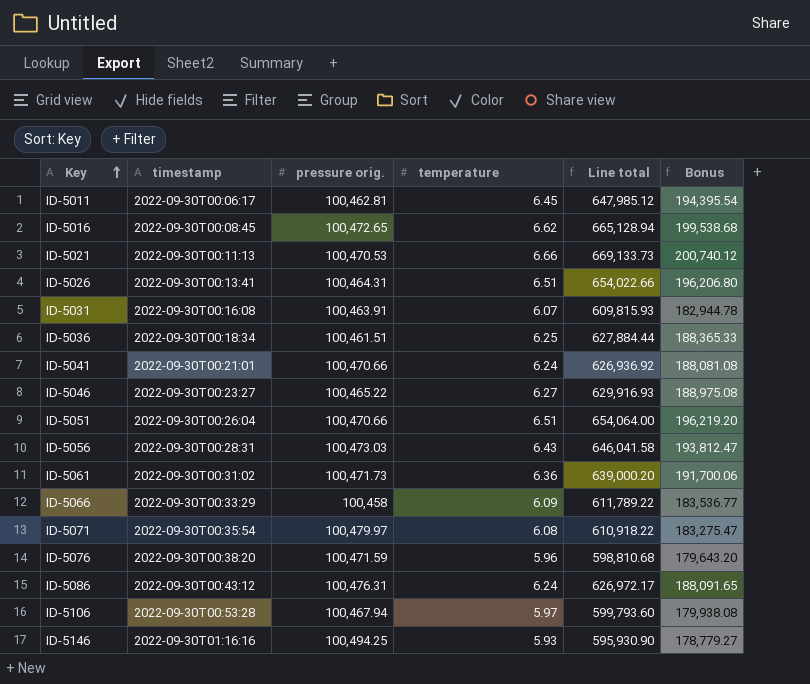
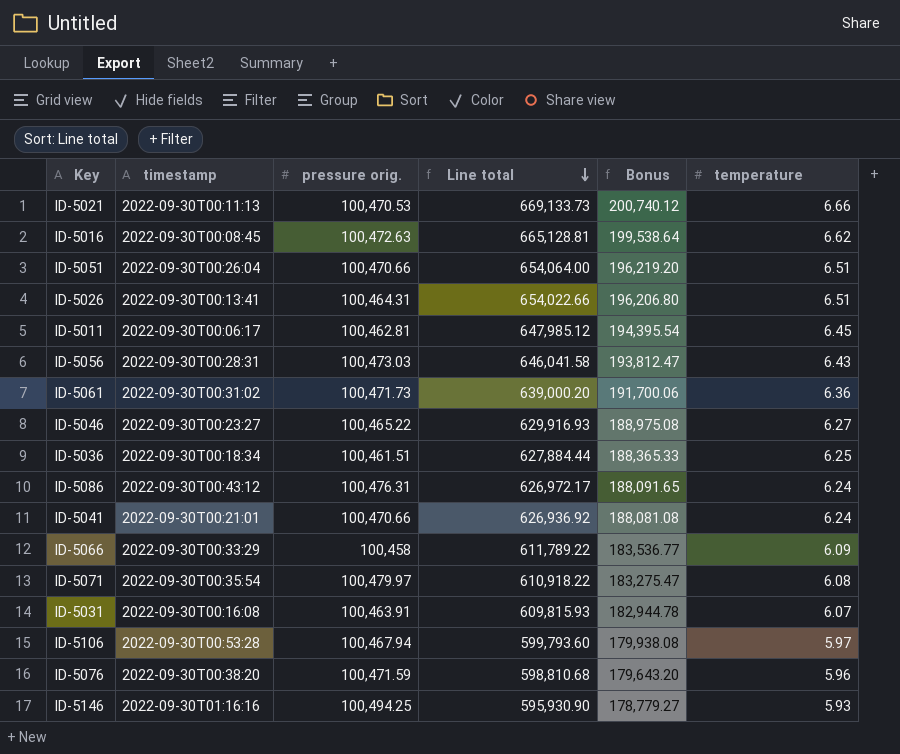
row order: Key ascending -> Line total descending
column temperature | position: 4 -> 6
ID-5016 | pressure orig.: 100,472.65 -> 100,472.63
ID-5016 | Line total: 665,128.94 -> 665,128.81
ID-5016 | Bonus: 199,538.68 -> 199,538.64

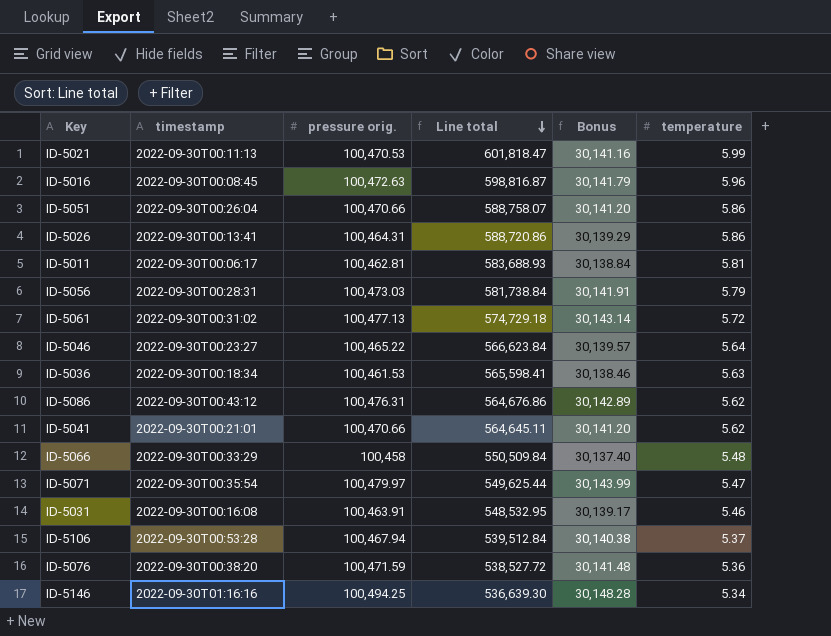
column Bonus | formula: [Line total] * 0.3 -> [pressure orig.] * 0.3
ID-5021 | Line total: 669,133.73 -> 601,818.47
ID-5021 | temperature: 6.66 -> 5.99
ID-5016 | Line total: 665,128.81 -> 598,816.87
ID-5016 | temperature: 6.62 -> 5.96
ID-5051 | Line total: 654,064.00 -> 588,758.07
ID-5051 | temperature: 6.51 -> 5.86
ID-5026 | Line total: 654,022.66 -> 588,720.86
ID-5026 | temperature: 6.51 -> 5.86
ID-5011 | Line total: 647,985.12 -> 583,688.93
ID-5011 | temperature: 6.45 -> 5.81
ID-5056 | Line total: 646,041.58 -> 581,738.84
ID-5056 | temperature: 6.43 -> 5.79
ID-5061 | pressure orig.: 100,471.73 -> 100,477.13
ID-5061 | Line total: 639,000.20 -> 574,729.18
ID-5061 | temperature: 6.36 -> 5.72
ID-5046 | Line total: 629,916.93 -> 566,623.84
ID-5046 | temperature: 6.27 -> 5.64
ID-5036 | pressure orig.: 100,461.51 -> 100,461.53
ID-5036 | Line total: 627,884.44 -> 565,598.41
ID-5036 | temperature: 6.25 -> 5.63
ID-5086 | Line total: 626,972.17 -> 564,676.86
ID-5086 | temperature: 6.24 -> 5.62
ID-5041 | Line total: 626,936.92 -> 564,645.11
ID-5041 | temperature: 6.24 -> 5.62
ID-5066 | Line total: 611,789.22 -> 550,509.84
ID-5066 | temperature: 6.09 -> 5.48
ID-5071 | Line total: 610,918.22 -> 549,625.44
ID-5071 | temperature: 6.08 -> 5.47
ID-5031 | Line total: 609,815.93 -> 548,532.95
ID-5031 | temperature: 6.07 -> 5.46
ID-5106 | Line total: 599,793.60 -> 539,512.84
ID-5106 | temperature: 5.97 -> 5.37
ID-5076 | Line total: 598,810.68 -> 538,527.72
ID-5076 | temperature: 5.96 -> 5.36
ID-5146 | Line total: 595,930.90 -> 536,639.30
ID-5146 | temperature: 5.93 -> 5.34

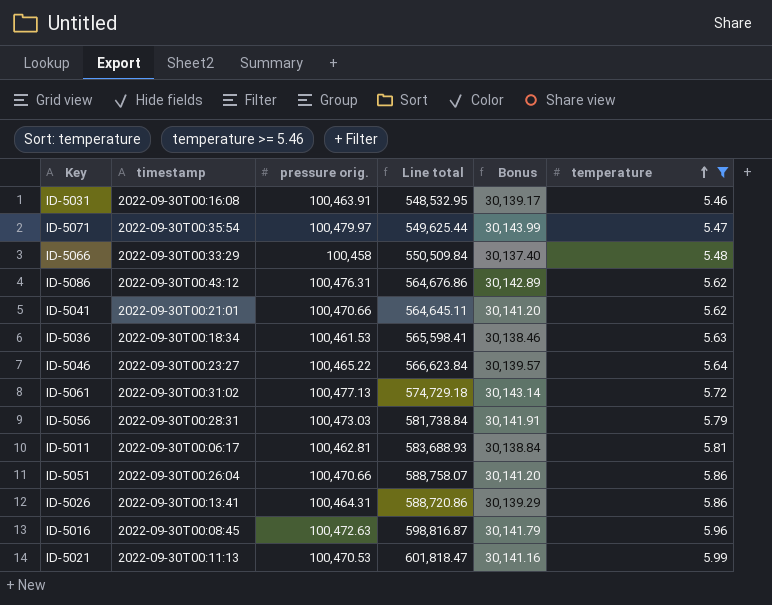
filter: none -> temperature >= 5.46
row order: Line total descending -> temperature ascending

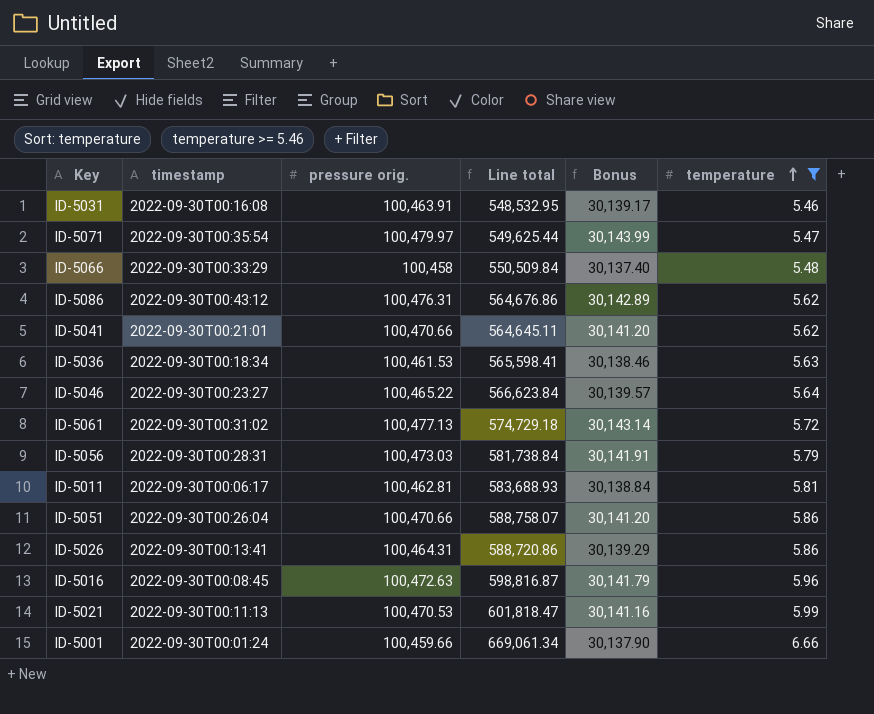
row ID-5001: none -> 2022-09-30T00:01:24 | 100,459.66 | 669,061.34 | 30,137.90 | 6.66

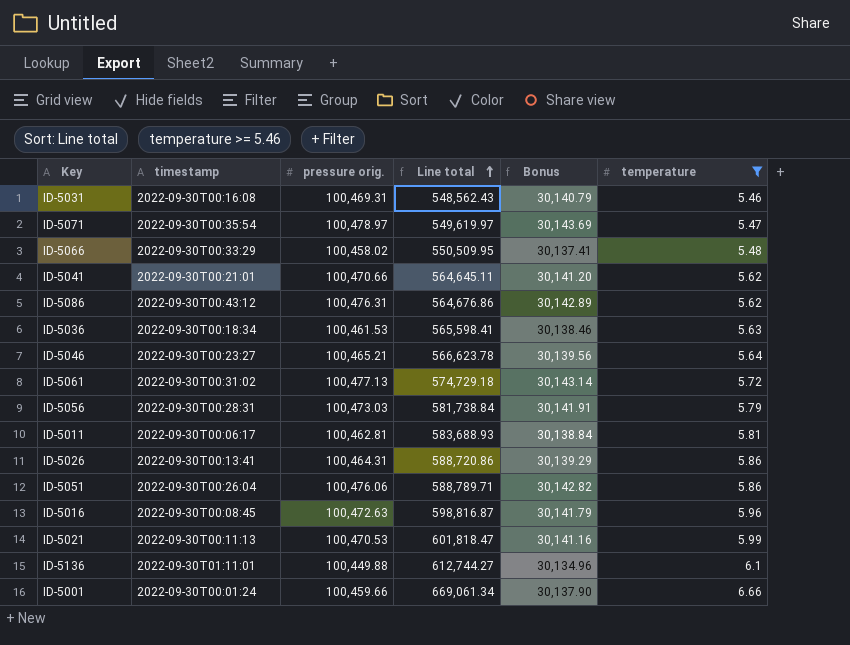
row order: temperature ascending -> Line total ascending
ID-5031 | pressure orig.: 100,463.91 -> 100,469.31
ID-5031 | Line total: 548,532.95 -> 548,562.43
ID-5031 | Bonus: 30,139.17 -> 30,140.79
ID-5071 | pressure orig.: 100,479.97 -> 100,478.97
ID-5071 | Line total: 549,625.44 -> 549,619.97
ID-5071 | Bonus: 30,143.99 -> 30,143.69
ID-5066 | pressure orig.: 100,458 -> 100,458.02
ID-5066 | Line total: 550,509.84 -> 550,509.95
ID-5066 | Bonus: 30,137.40 -> 30,137.41
ID-5046 | pressure orig.: 100,465.22 -> 100,465.21
ID-5046 | Line total: 566,623.84 -> 566,623.78
ID-5046 | Bonus: 30,139.57 -> 30,139.56
ID-5051 | pressure orig.: 100,470.66 -> 100,476.06
ID-5051 | Line total: 588,758.07 -> 588,789.71
ID-5051 | Bonus: 30,141.20 -> 30,142.82
row ID-5136: none -> 2022-09-30T01:11:01 | 100,449.88 | 612,744.27 | 30,134.96 | 6.1

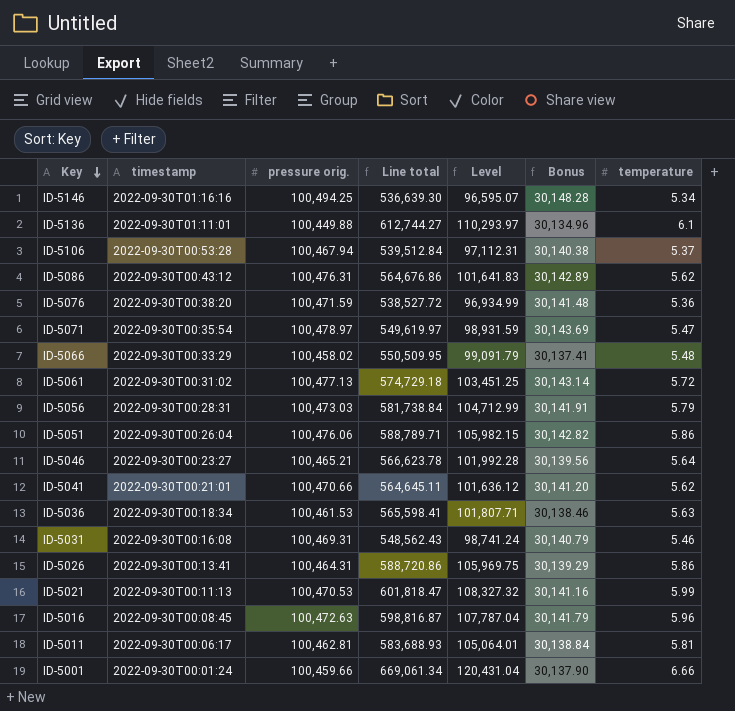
filter: temperature >= 5.46 -> none
row order: Line total ascending -> Key descending
column Level | formula: none -> [Line total] * 0.18

